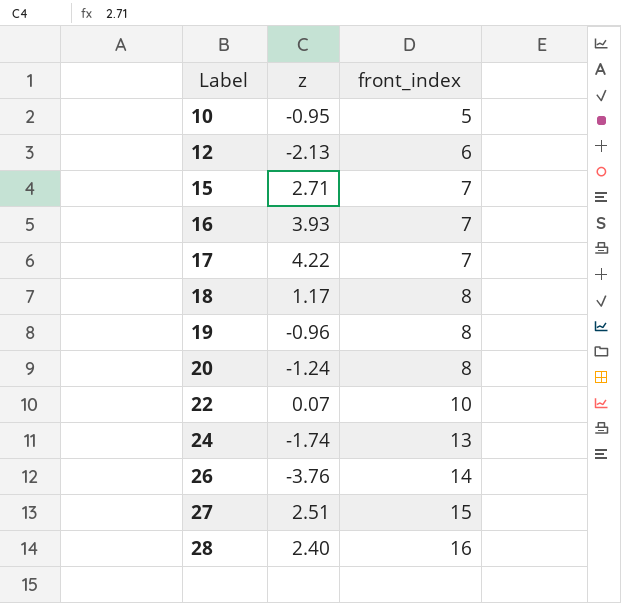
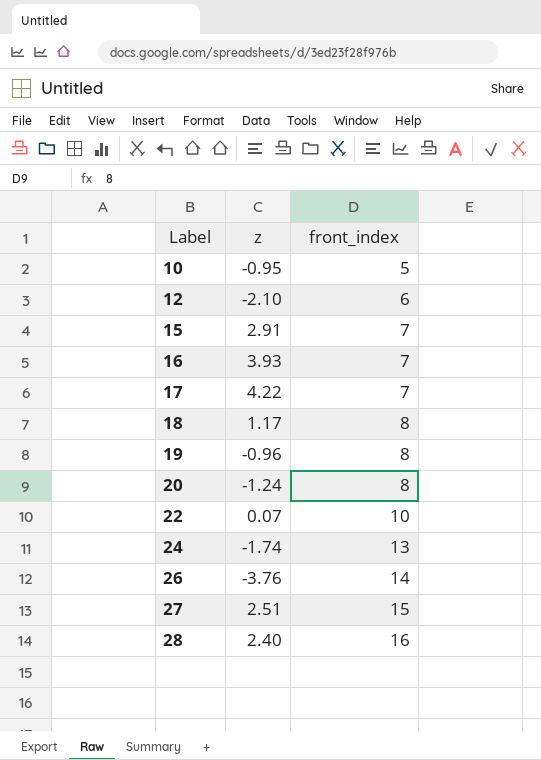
12 | z: -2.13 -> -2.10
15 | z: 2.71 -> 2.91

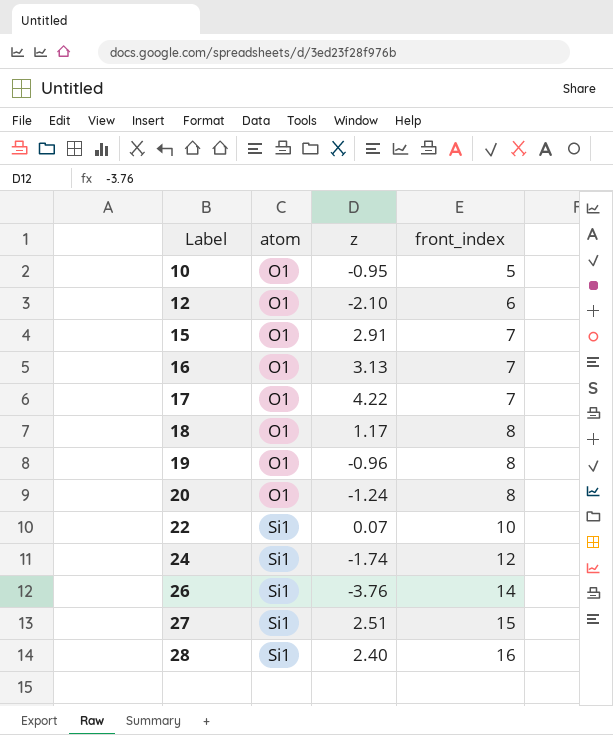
column atom | position: none -> 2
16 | z: 3.93 -> 3.13
24 | front_index: 13 -> 12

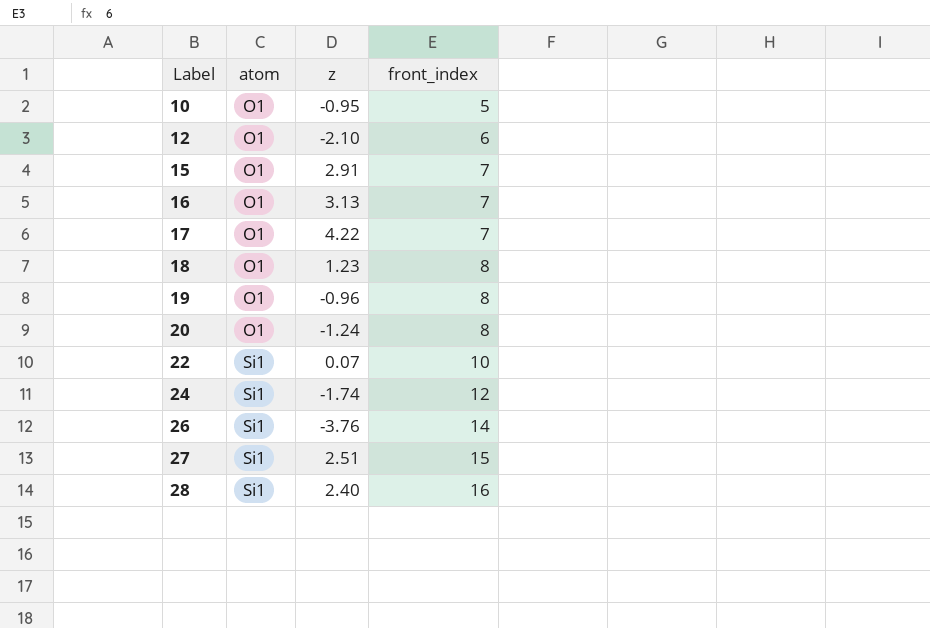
18 | z: 1.17 -> 1.23

